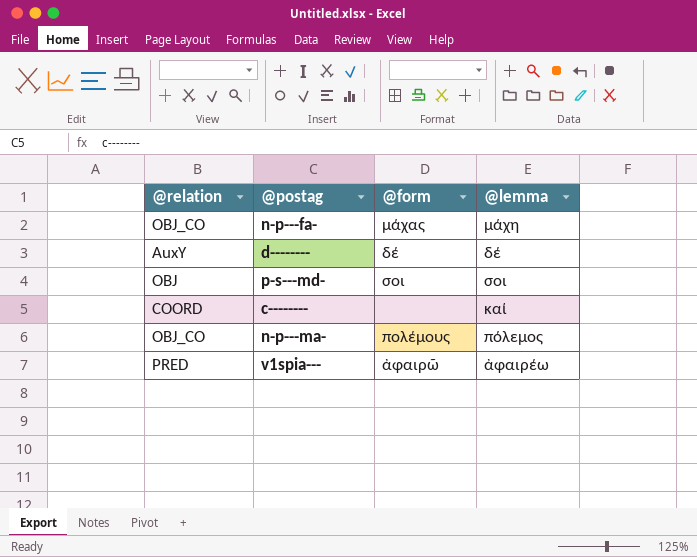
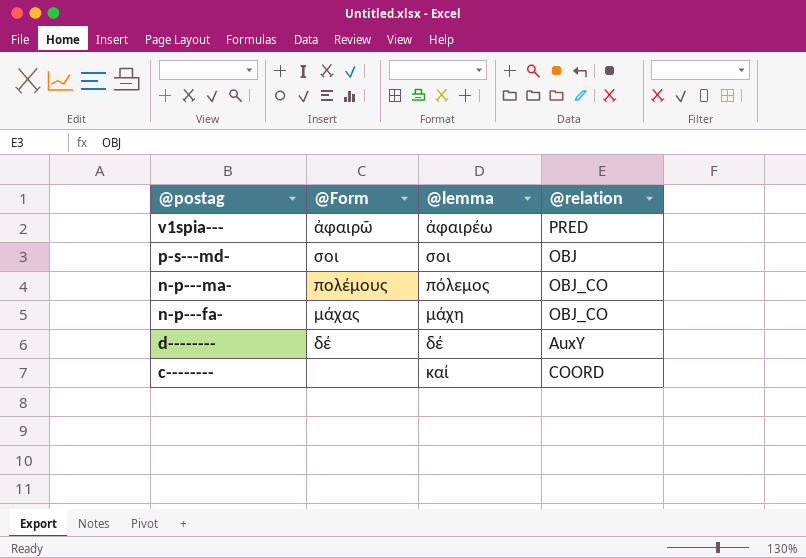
row order: none -> @postag descending
column name: @form -> @Form
column @relation | position: 1 -> 4

